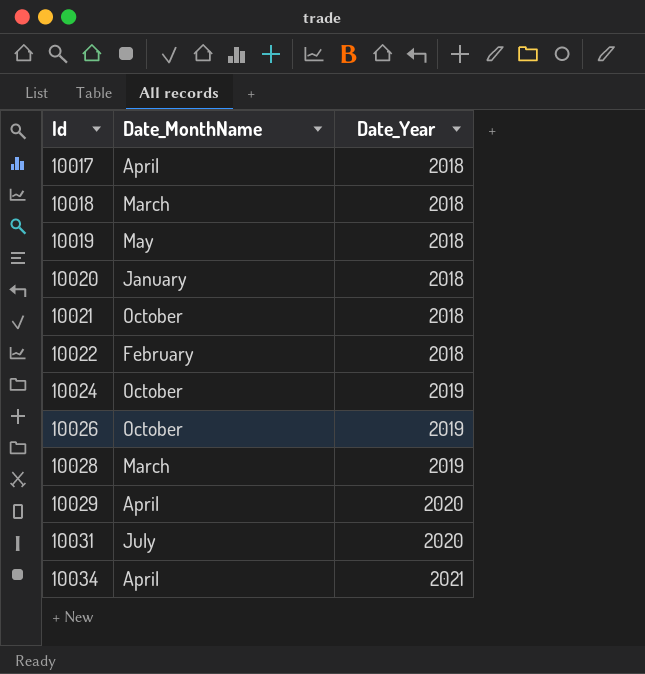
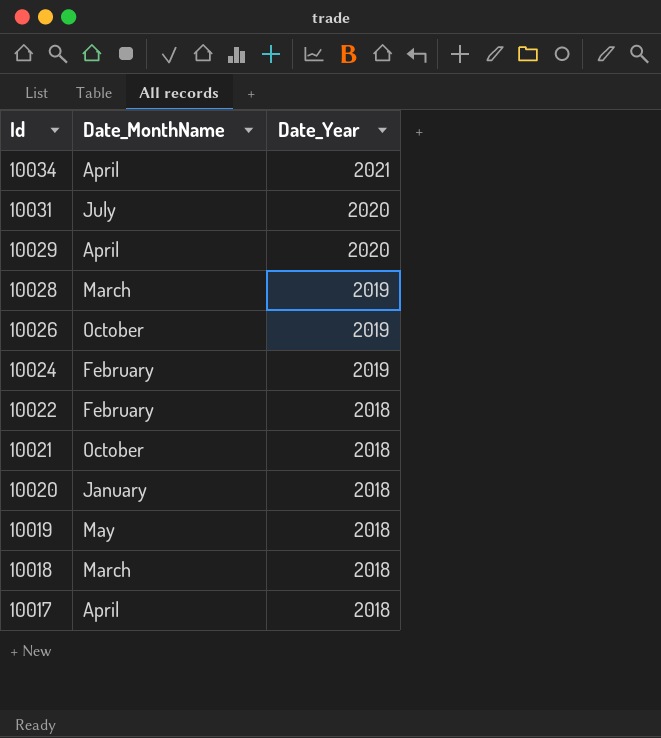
row order: Id ascending -> Id descending
10024 | Date_MonthName: October -> February

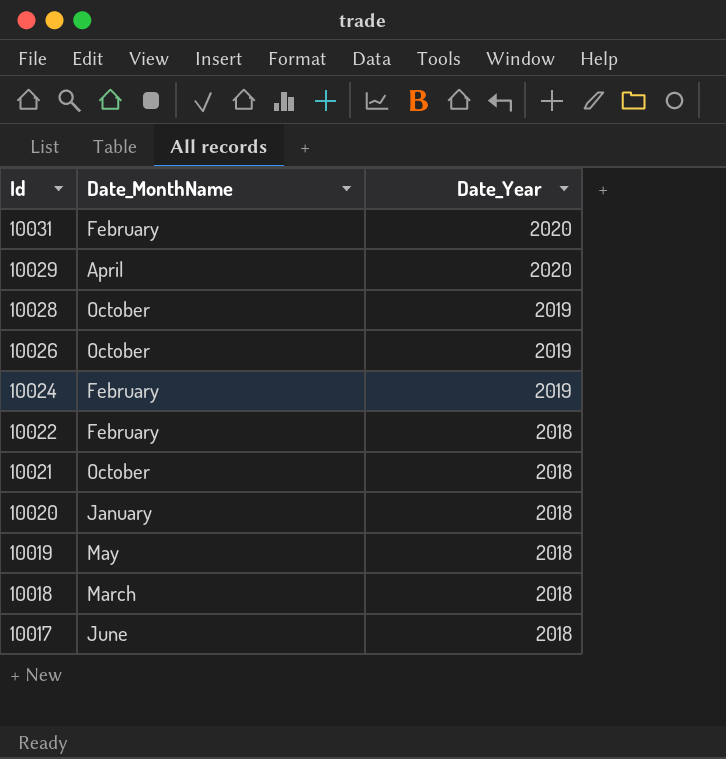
row 10034: April | 2021 -> none
10031 | Date_MonthName: July -> February
10028 | Date_MonthName: March -> October
10017 | Date_MonthName: April -> June

